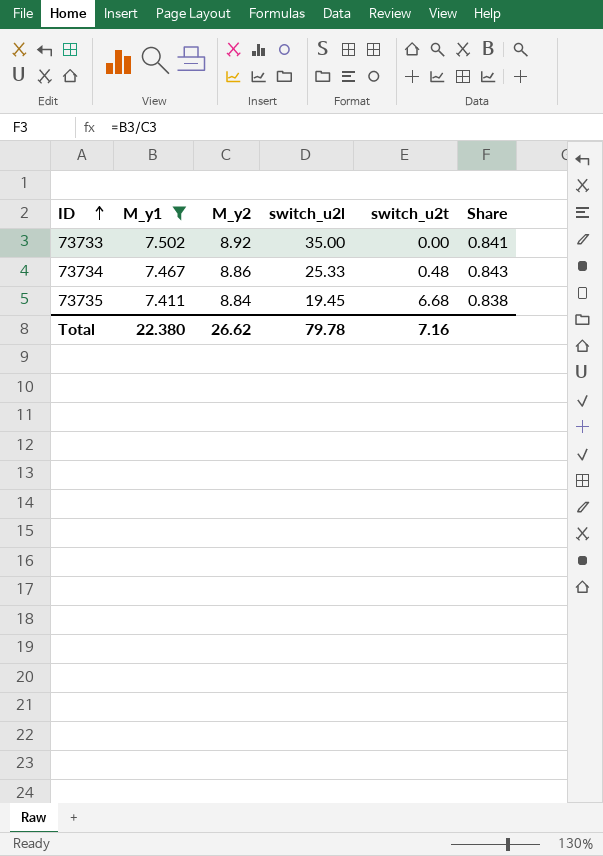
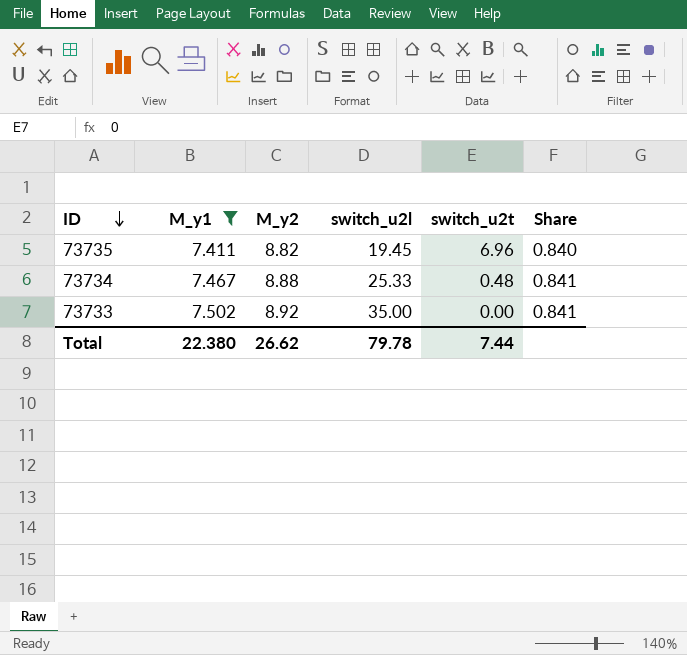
row order: ID ascending -> ID descending
73735 | M_y2: 8.84 -> 8.82
73735 | switch_u2t: 6.68 -> 6.96
73735 | Share: 0.838 -> 0.840
73734 | M_y2: 8.86 -> 8.88
73734 | Share: 0.843 -> 0.841
Total | switch_u2t: 7.16 -> 7.44

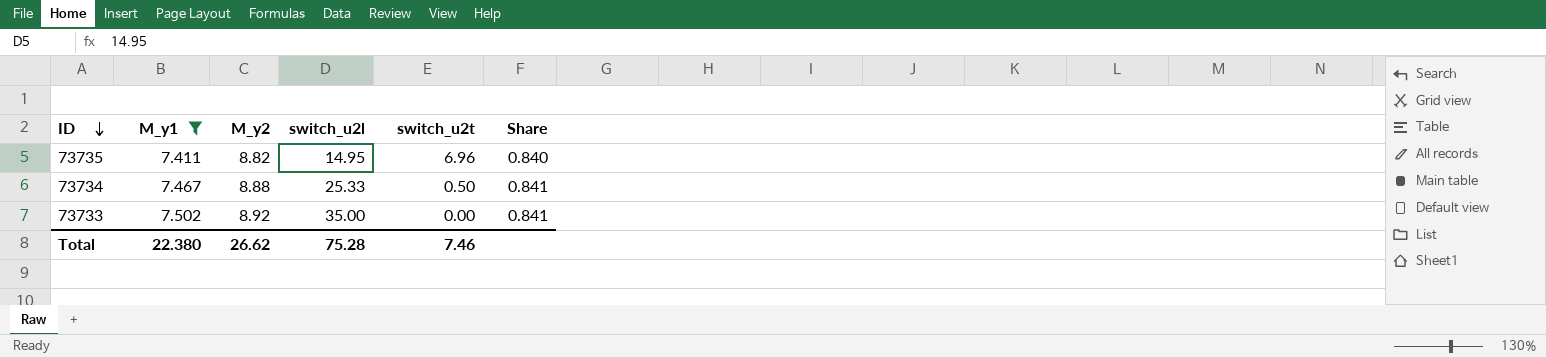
73735 | switch_u2l: 19.45 -> 14.95
73734 | switch_u2t: 0.48 -> 0.50
Total | switch_u2l: 79.78 -> 75.28
Total | switch_u2t: 7.44 -> 7.46

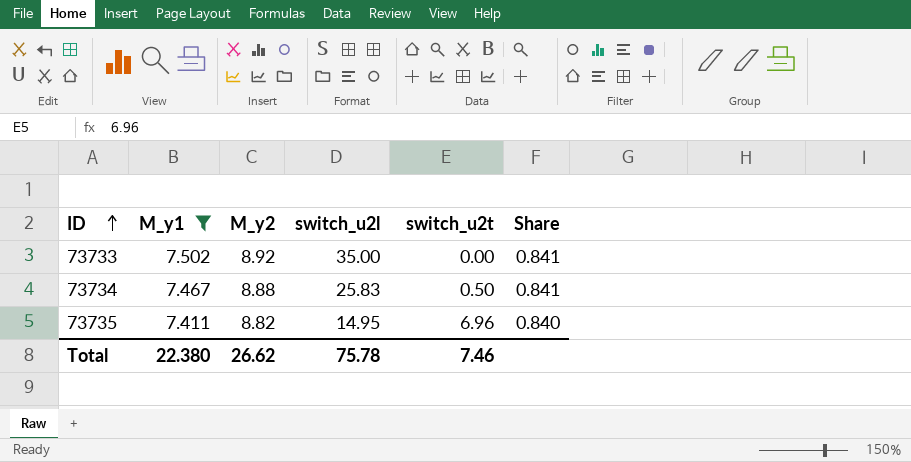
row order: ID descending -> ID ascending
73734 | switch_u2l: 25.33 -> 25.83
Total | switch_u2l: 75.28 -> 75.78

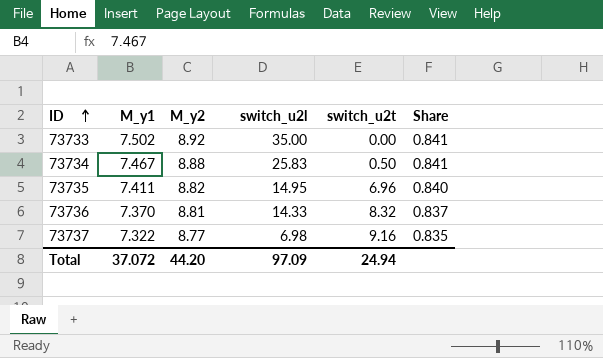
filter: M_y1 >= 7.411 -> none
Total | M_y1: 22.380 -> 37.072
Total | M_y2: 26.62 -> 44.20
Total | switch_u2l: 75.78 -> 97.09
Total | switch_u2t: 7.46 -> 24.94

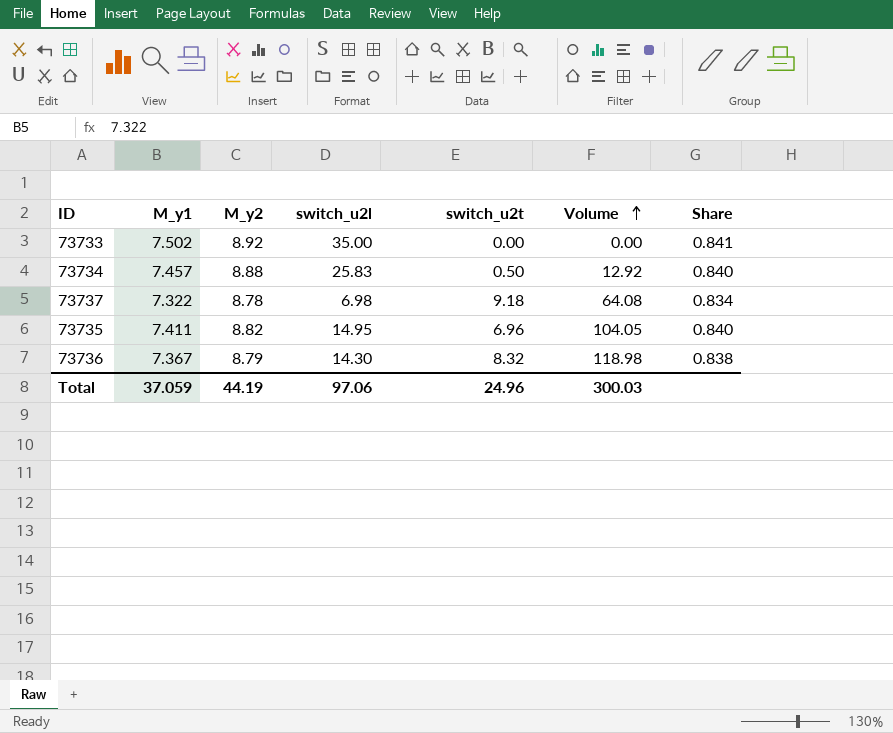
row order: ID ascending -> Volume ascending
column Volume | formula: none -> [switch_u2l] * [switch_u2t]
73734 | M_y1: 7.467 -> 7.457
73734 | Share: 0.841 -> 0.840
73737 | M_y2: 8.77 -> 8.78
73737 | switch_u2t: 9.16 -> 9.18
73737 | Share: 0.835 -> 0.834
73736 | M_y1: 7.370 -> 7.367
73736 | M_y2: 8.81 -> 8.79
73736 | switch_u2l: 14.33 -> 14.30
73736 | Share: 0.837 -> 0.838
Total | M_y1: 37.072 -> 37.059
Total | M_y2: 44.20 -> 44.19
Total | switch_u2l: 97.09 -> 97.06
Total | switch_u2t: 24.94 -> 24.96

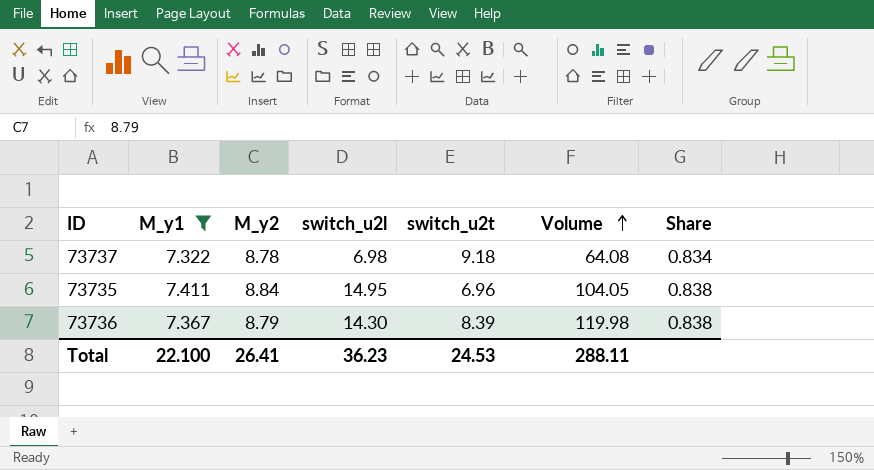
filter: none -> M_y1 <= 7.411
73735 | M_y2: 8.82 -> 8.84
73735 | Share: 0.840 -> 0.838
73736 | switch_u2t: 8.32 -> 8.39
73736 | Volume: 118.98 -> 119.98
Total | M_y1: 37.059 -> 22.100
Total | M_y2: 44.19 -> 26.41
Total | switch_u2l: 97.06 -> 36.23
Total | switch_u2t: 24.96 -> 24.53
Total | Volume: 300.03 -> 288.11

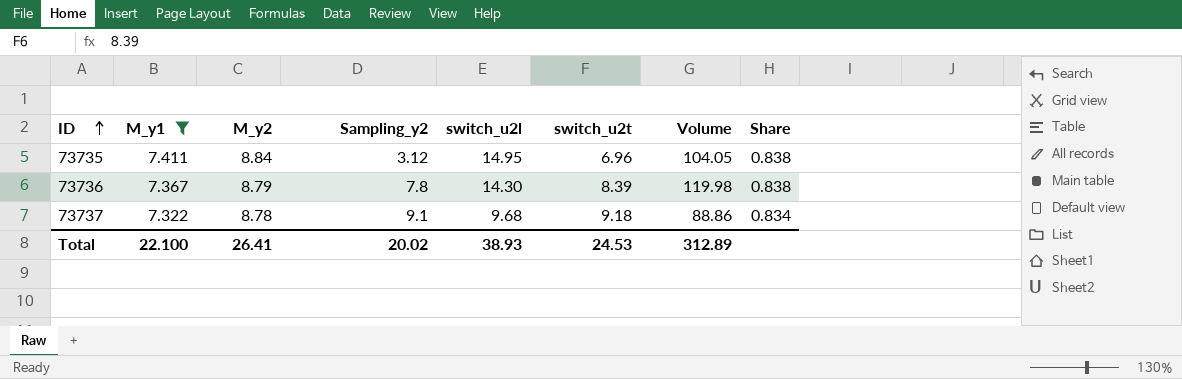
row order: Volume ascending -> ID ascending
column Sampling_y2 | position: none -> 4
73737 | switch_u2l: 6.98 -> 9.68
73737 | Volume: 64.08 -> 88.86
Total | switch_u2l: 36.23 -> 38.93
Total | Volume: 288.11 -> 312.89

